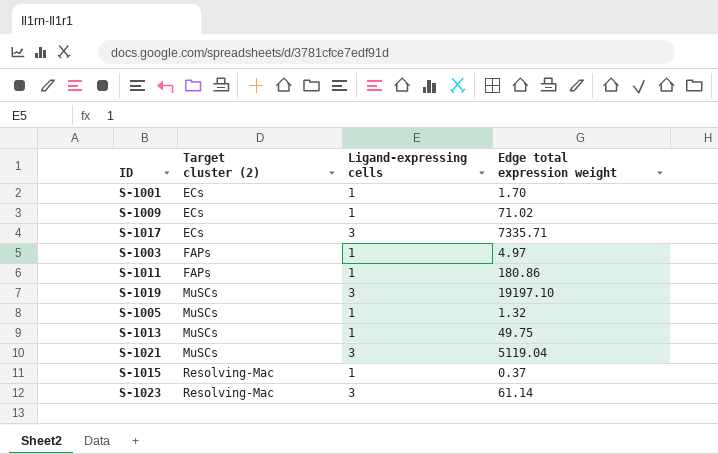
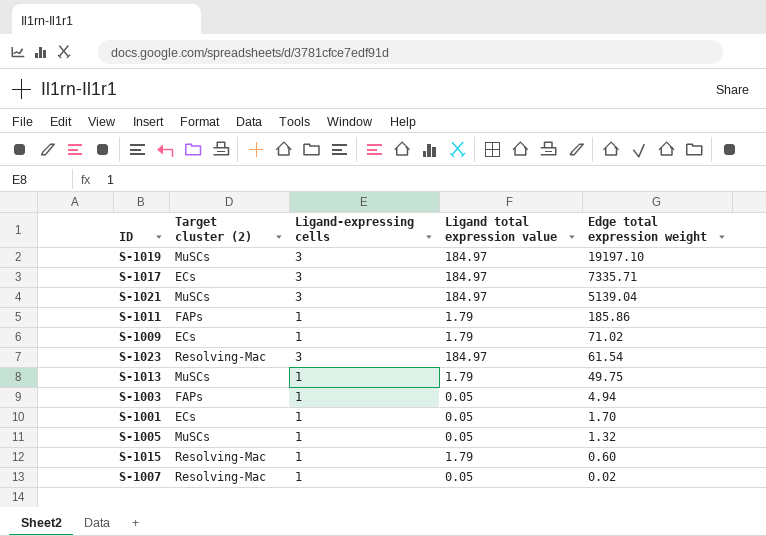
row order: Target cluster (2) ascending -> Edge total expression weight descending
column Ligand total expression value | position: none -> 4
S-1021 | Edge total expression weight: 5119.04 -> 5139.04
S-1011 | Edge total expression weight: 180.86 -> 185.86
S-1023 | Edge total expression weight: 61.14 -> 61.54
S-1003 | Edge total expression weight: 4.97 -> 4.94
S-1015 | Edge total expression weight: 0.37 -> 0.60
row S-1007: none -> Resolving-Mac | 1 | 0.05 | 0.02

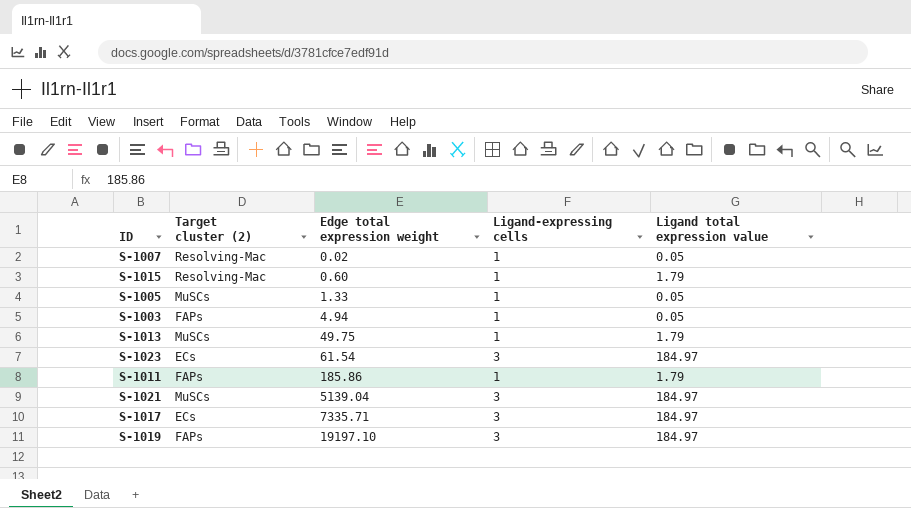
row order: Edge total expression weight descending -> Edge total expression weight ascending
column Edge total expression weight | position: 5 -> 3
row S-1009: ECs | 1 | 1.79 | 71.02 -> none
row S-1001: ECs | 1 | 0.05 | 1.70 -> none
S-1005 | Edge total expression weight: 1.32 -> 1.33
S-1023 | Target cluster (2): Resolving-Mac -> ECs
S-1019 | Target cluster (2): MuSCs -> FAPs

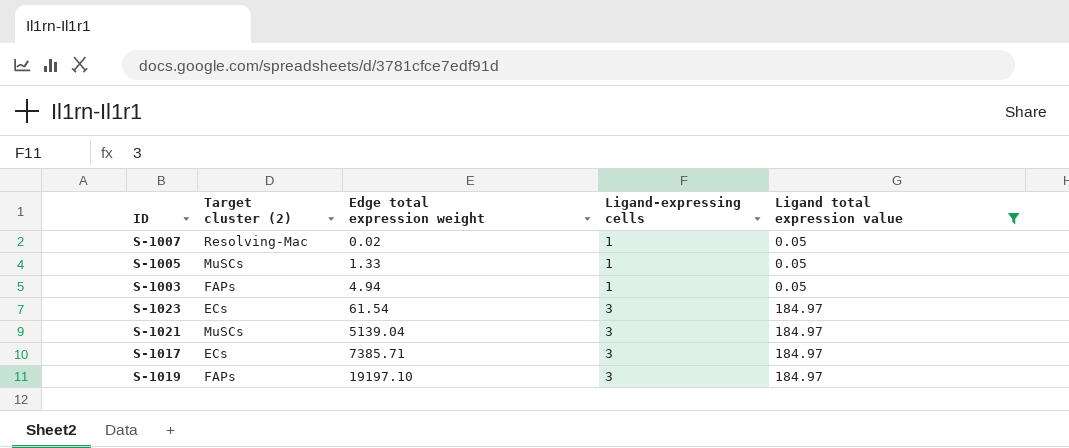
filter: none -> Ligand total expression value != 1.79
S-1017 | Edge total expression weight: 7335.71 -> 7385.71

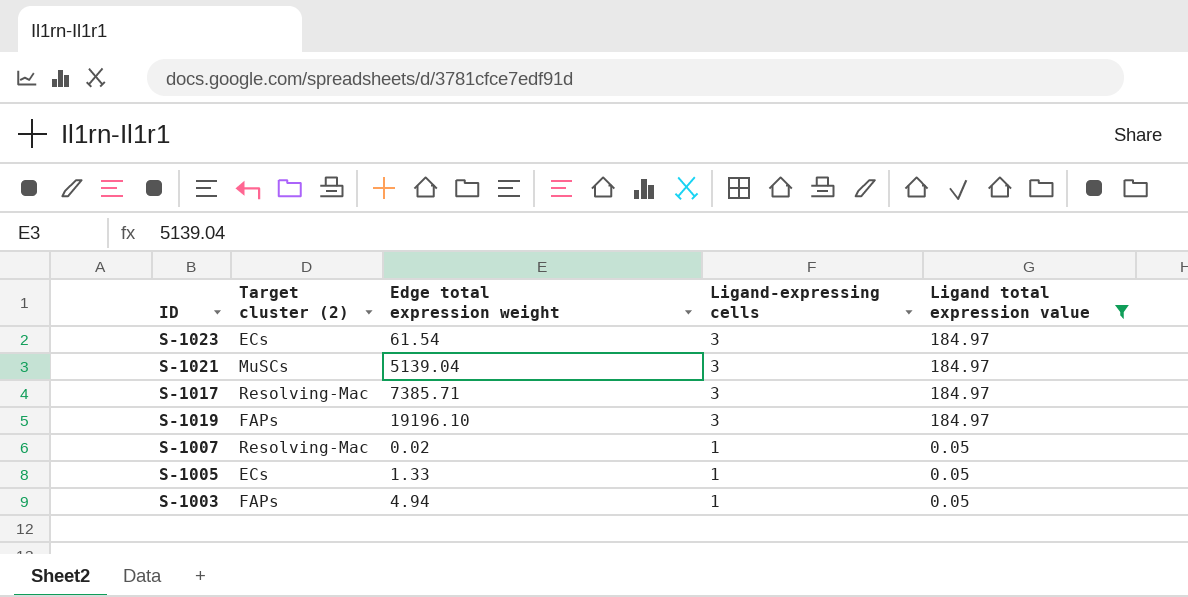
row order: Edge total expression weight ascending -> Ligand-expressing cells descending
S-1017 | Target cluster (2): ECs -> Resolving-Mac
S-1019 | Edge total expression weight: 19197.10 -> 19196.10
S-1005 | Target cluster (2): MuSCs -> ECs

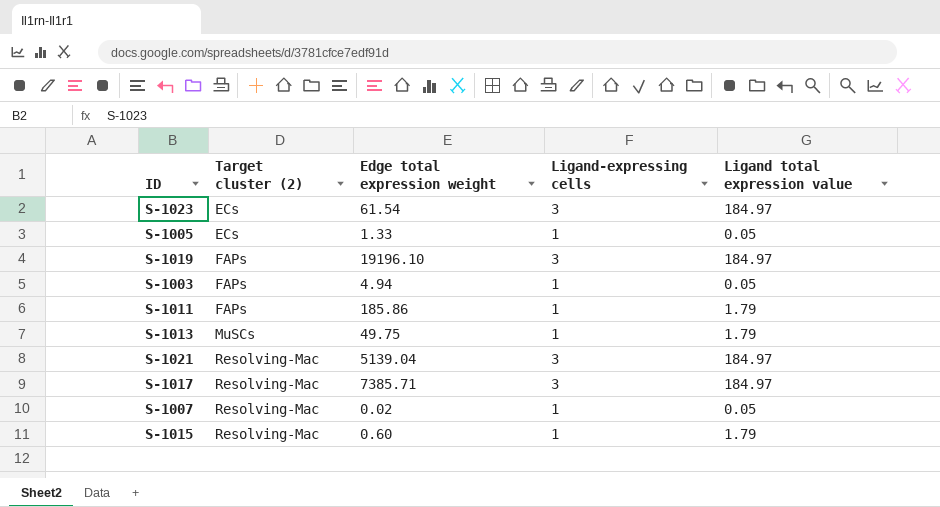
filter: Ligand total expression value != 1.79 -> none
row order: Ligand-expressing cells descending -> Target cluster (2) ascending
S-1021 | Target cluster (2): MuSCs -> Resolving-Mac

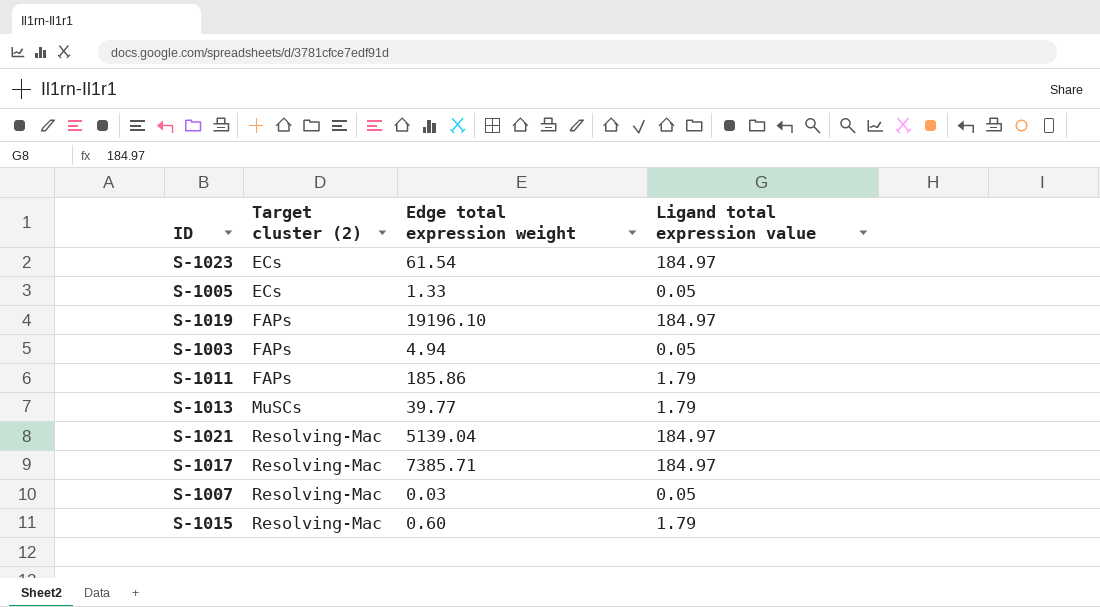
column Ligand-expressing cells | position: 4 -> none
S-1013 | Edge total expression weight: 49.75 -> 39.77
S-1007 | Edge total expression weight: 0.02 -> 0.03

